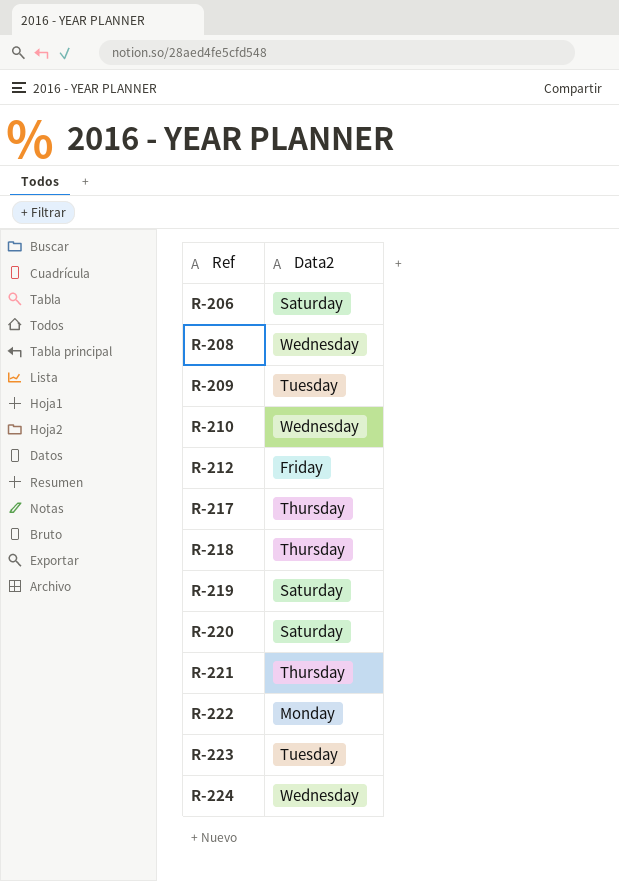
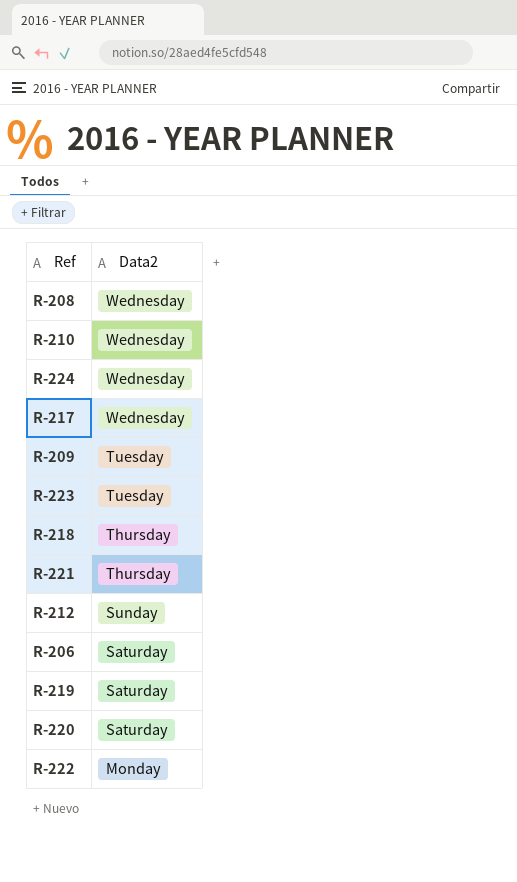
row order: Ref ascending -> Data2 descending
R-217 | Data2: Thursday -> Wednesday
R-212 | Data2: Friday -> Sunday

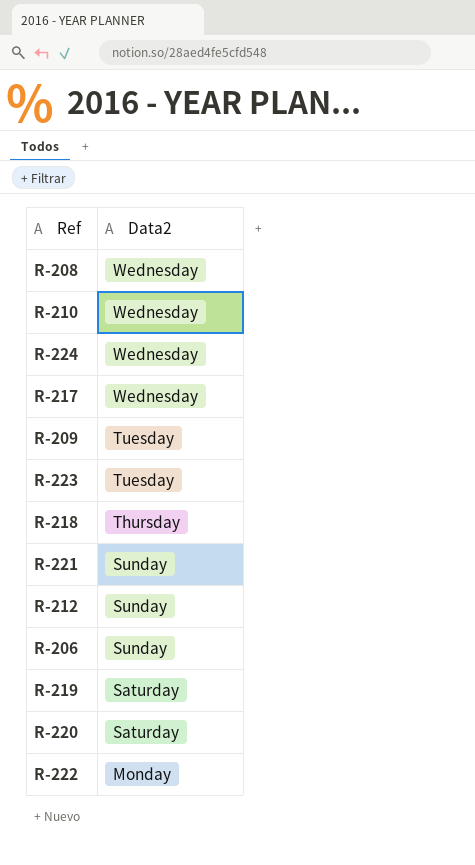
R-221 | Data2: Thursday -> Sunday
R-206 | Data2: Saturday -> Sunday

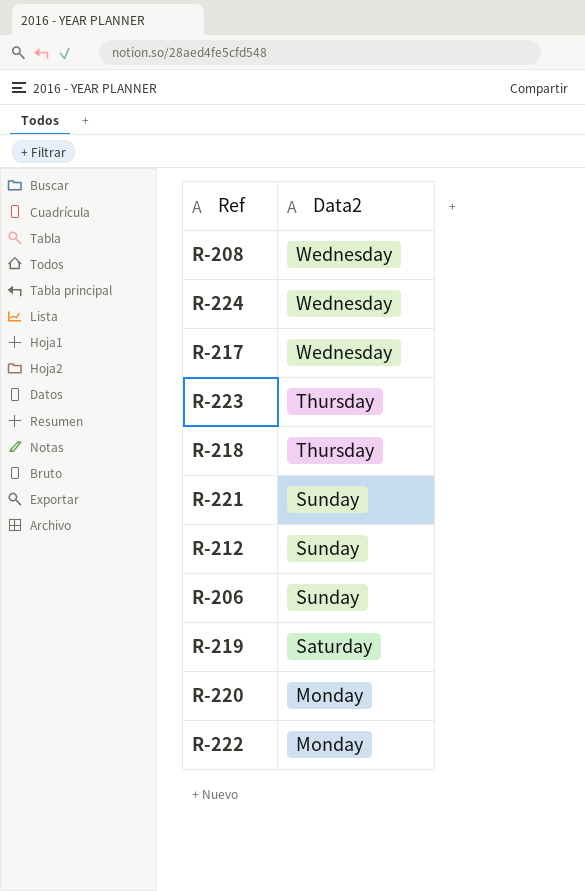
row R-210: Wednesday -> none
row R-209: Tuesday -> none
R-223 | Data2: Tuesday -> Thursday
R-220 | Data2: Saturday -> Monday

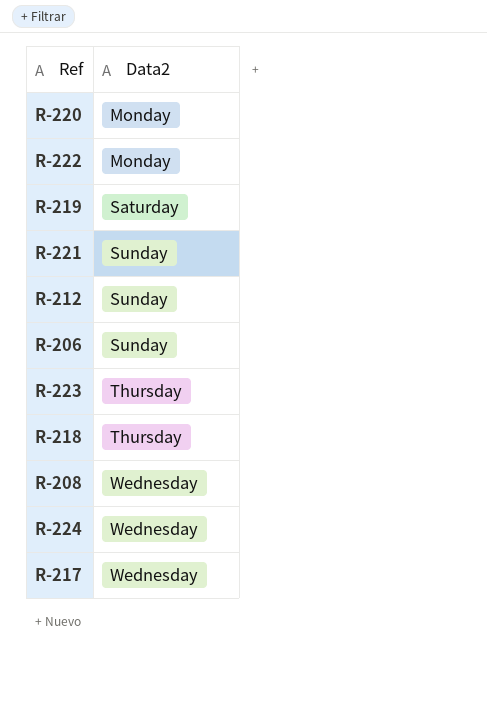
row order: Data2 descending -> Data2 ascending

